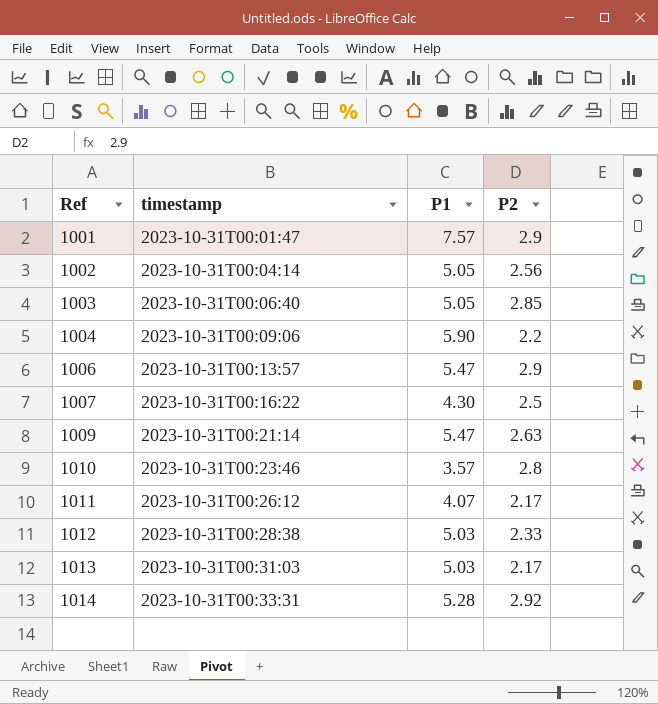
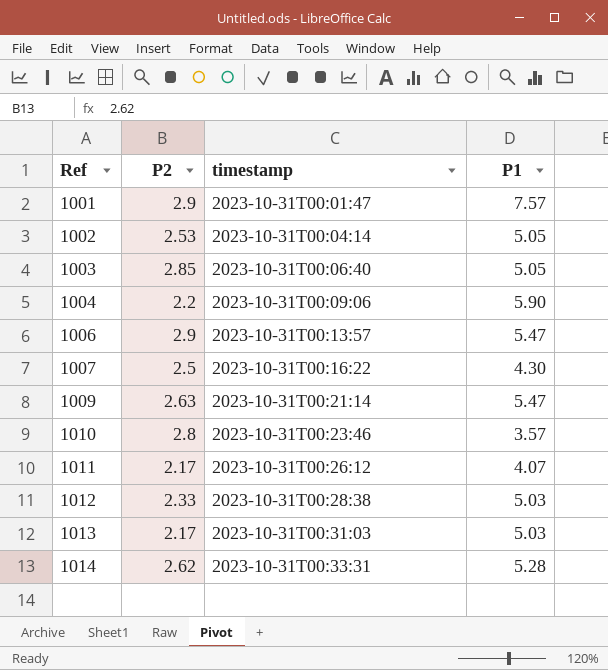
column P2 | position: 4 -> 2
1002 | P2: 2.56 -> 2.53
1014 | P2: 2.92 -> 2.62

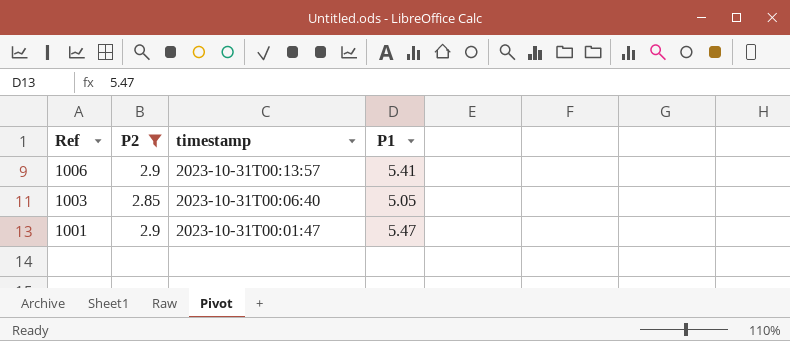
filter: none -> P2 >= 2.85
row order: Ref ascending -> Ref descending
1006 | P1: 5.47 -> 5.41
1001 | P1: 7.57 -> 5.47

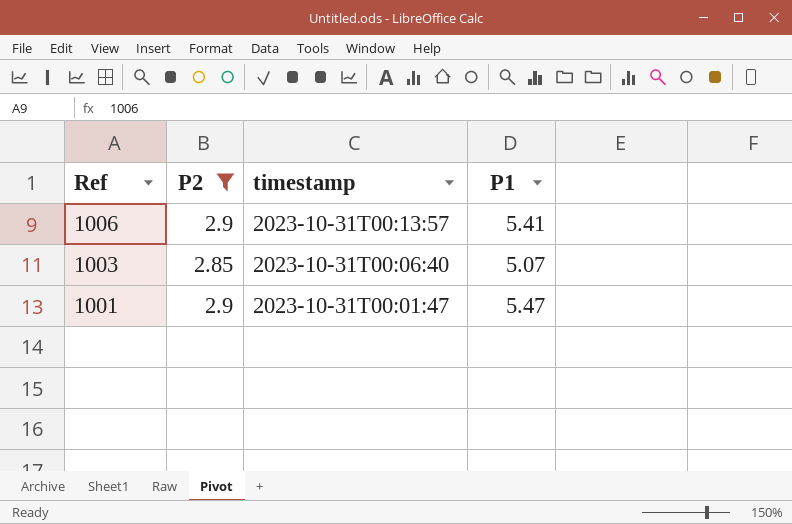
1003 | P1: 5.05 -> 5.07

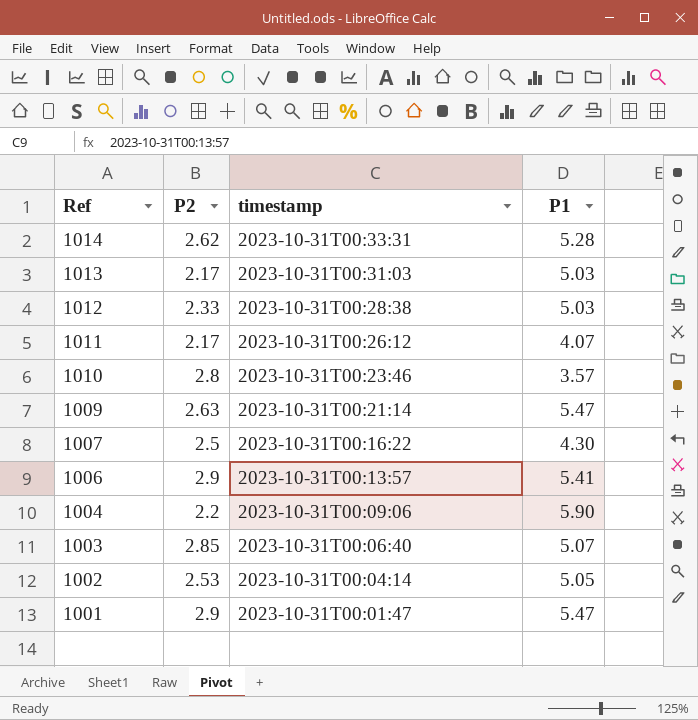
filter: P2 >= 2.85 -> none

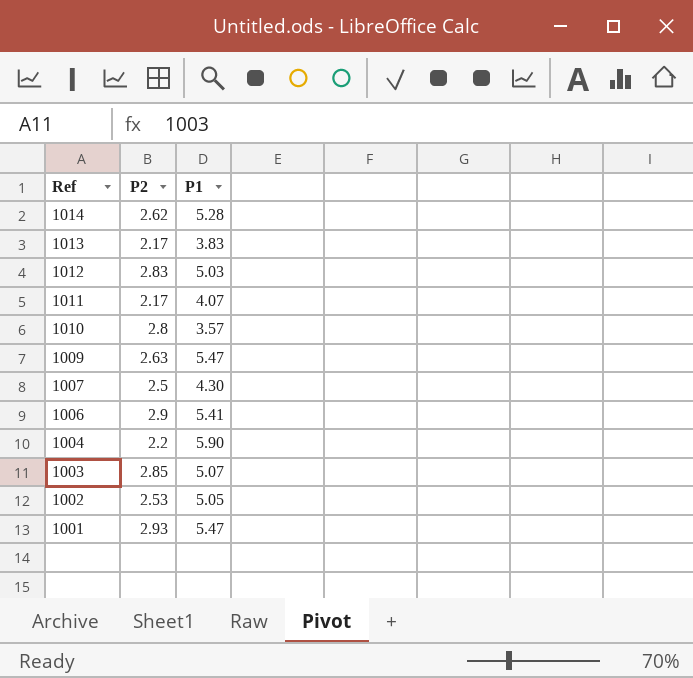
column timestamp | position: 3 -> none
1013 | P1: 5.03 -> 3.83
1012 | P2: 2.33 -> 2.83
1001 | P2: 2.9 -> 2.93

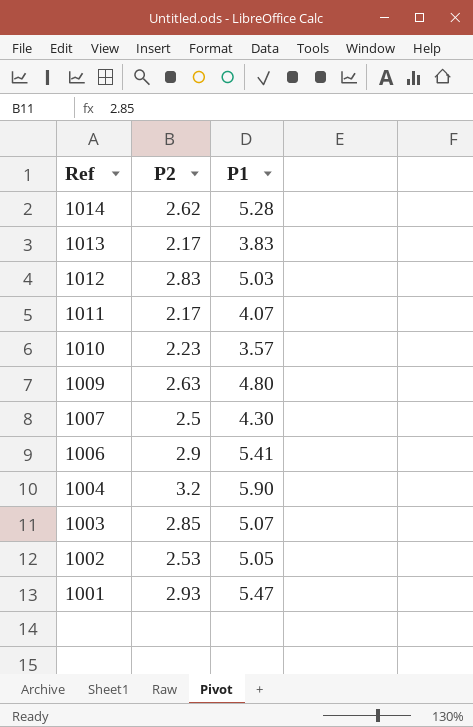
1010 | P2: 2.8 -> 2.23
1009 | P1: 5.47 -> 4.80
1004 | P2: 2.2 -> 3.2

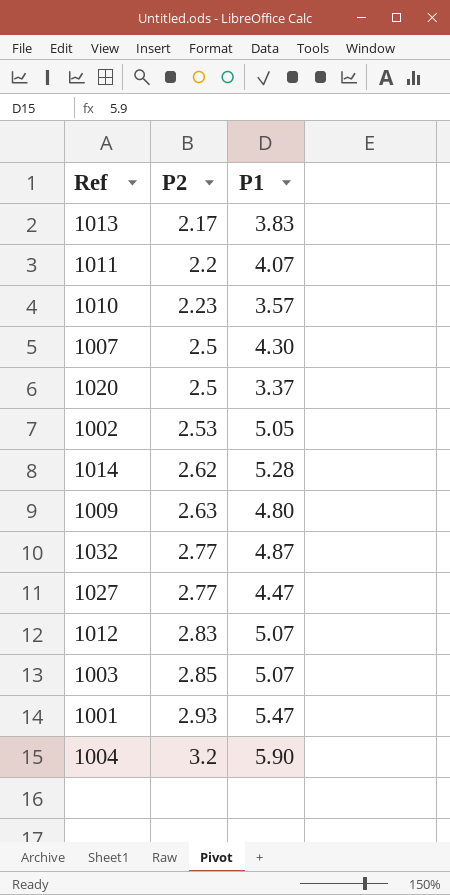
row order: Ref descending -> P2 ascending
row 1006: 2.9 | 5.41 -> none
1011 | P2: 2.17 -> 2.2
row 1020: none -> 2.5 | 3.37
row 1032: none -> 2.77 | 4.87
row 1027: none -> 2.77 | 4.47
1012 | P1: 5.03 -> 5.07

